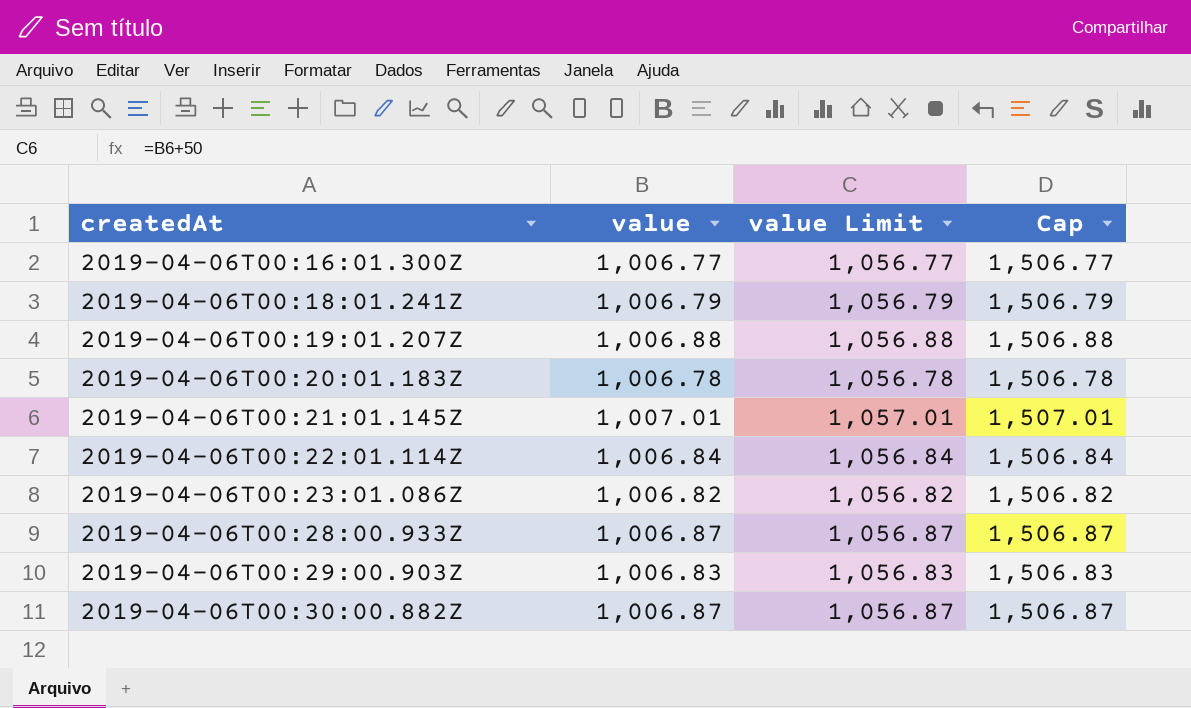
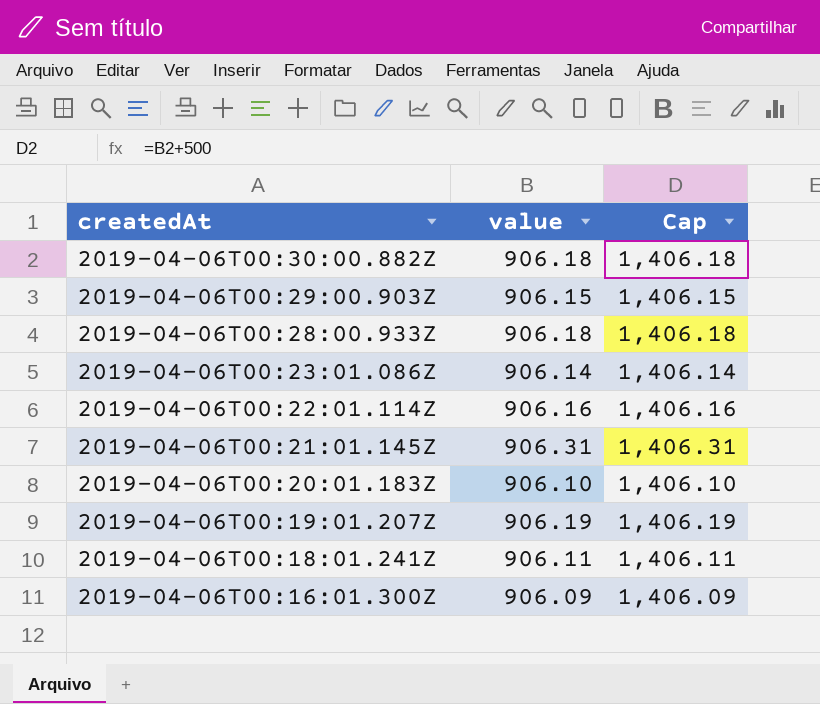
row order: createdAt ascending -> createdAt descending
column value Limit | formula: [value] + 50 -> none
2019-04-06T00:30:00.882Z | value: 1,006.87 -> 906.18
2019-04-06T00:30:00.882Z | Cap: 1,506.87 -> 1,406.18
2019-04-06T00:29:00.903Z | value: 1,006.83 -> 906.15
2019-04-06T00:29:00.903Z | Cap: 1,506.83 -> 1,406.15
2019-04-06T00:28:00.933Z | value: 1,006.87 -> 906.18
2019-04-06T00:28:00.933Z | Cap: 1,506.87 -> 1,406.18
2019-04-06T00:23:01.086Z | value: 1,006.82 -> 906.14
2019-04-06T00:23:01.086Z | Cap: 1,506.82 -> 1,406.14
2019-04-06T00:22:01.114Z | value: 1,006.84 -> 906.16
2019-04-06T00:22:01.114Z | Cap: 1,506.84 -> 1,406.16
2019-04-06T00:21:01.145Z | value: 1,007.01 -> 906.31
2019-04-06T00:21:01.145Z | Cap: 1,507.01 -> 1,406.31
2019-04-06T00:20:01.183Z | value: 1,006.78 -> 906.10
2019-04-06T00:20:01.183Z | Cap: 1,506.78 -> 1,406.10
2019-04-06T00:19:01.207Z | value: 1,006.88 -> 906.19
2019-04-06T00:19:01.207Z | Cap: 1,506.88 -> 1,406.19
2019-04-06T00:18:01.241Z | value: 1,006.79 -> 906.11
2019-04-06T00:18:01.241Z | Cap: 1,506.79 -> 1,406.11
2019-04-06T00:16:01.300Z | value: 1,006.77 -> 906.09
2019-04-06T00:16:01.300Z | Cap: 1,506.77 -> 1,406.09

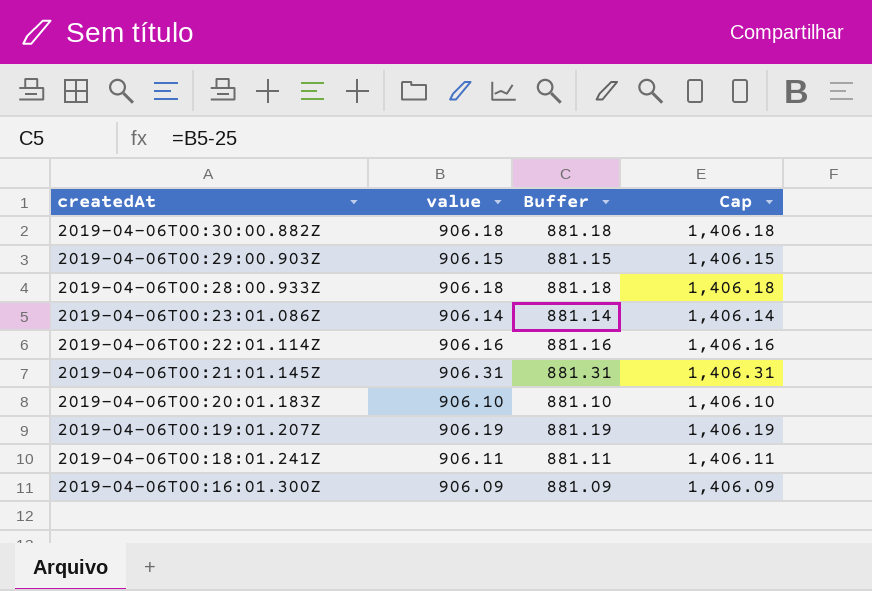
column Buffer | formula: none -> [value] - 25

